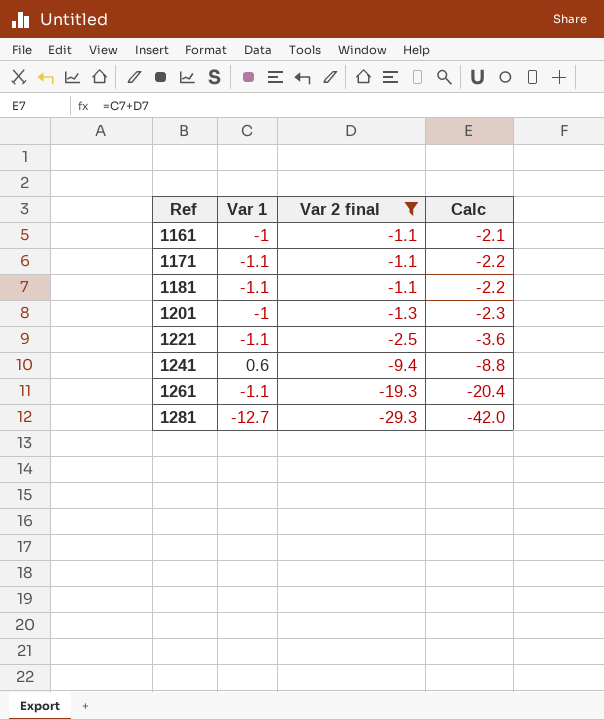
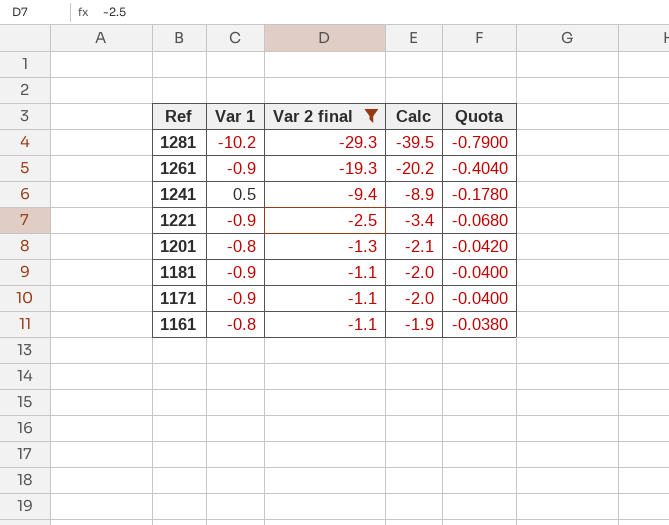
row order: Ref ascending -> Ref descending
column Quota | formula: none -> [Calc] * 0.02
1281 | Var 1: -12.7 -> -10.2
1281 | Calc: -42.0 -> -39.5
1261 | Var 1: -1.1 -> -0.9
1261 | Calc: -20.4 -> -20.2
1241 | Var 1: 0.6 -> 0.5
1241 | Calc: -8.8 -> -8.9
1221 | Var 1: -1.1 -> -0.9
1221 | Calc: -3.6 -> -3.4
1201 | Var 1: -1 -> -0.8
1201 | Calc: -2.3 -> -2.1
1181 | Var 1: -1.1 -> -0.9
1181 | Calc: -2.2 -> -2.0
1171 | Var 1: -1.1 -> -0.9
1171 | Calc: -2.2 -> -2.0
1161 | Var 1: -1 -> -0.8
1161 | Calc: -2.1 -> -1.9

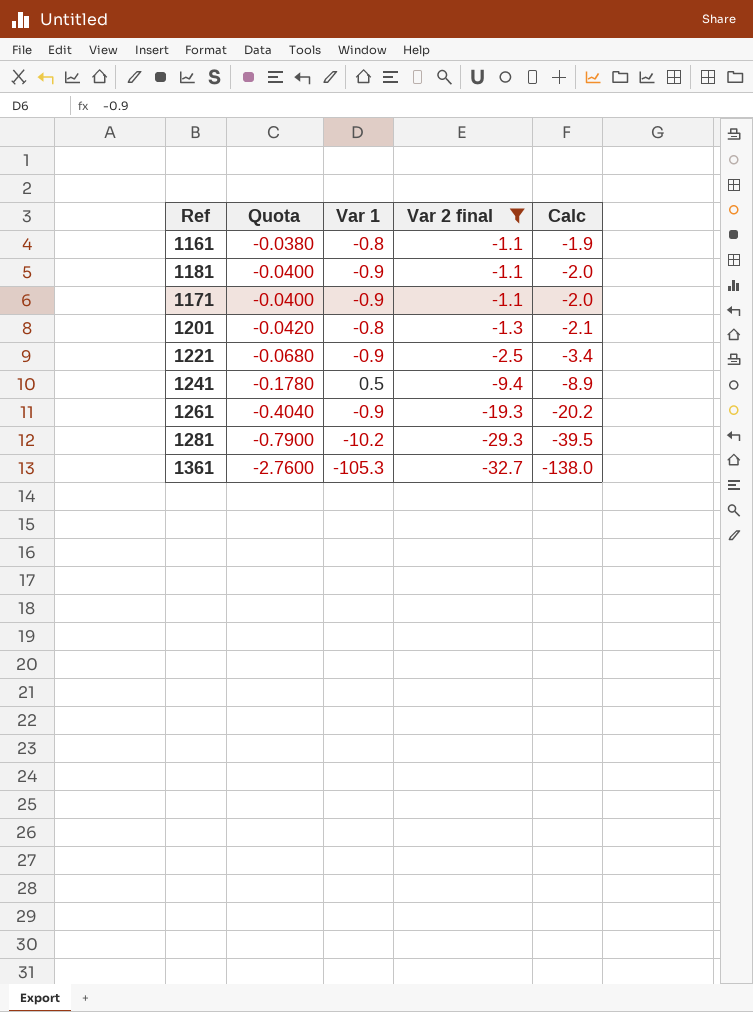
row order: Ref descending -> Quota descending
column Quota | position: 5 -> 2
row 1361: none -> -2.7600 | -105.3 | -32.7 | -138.0

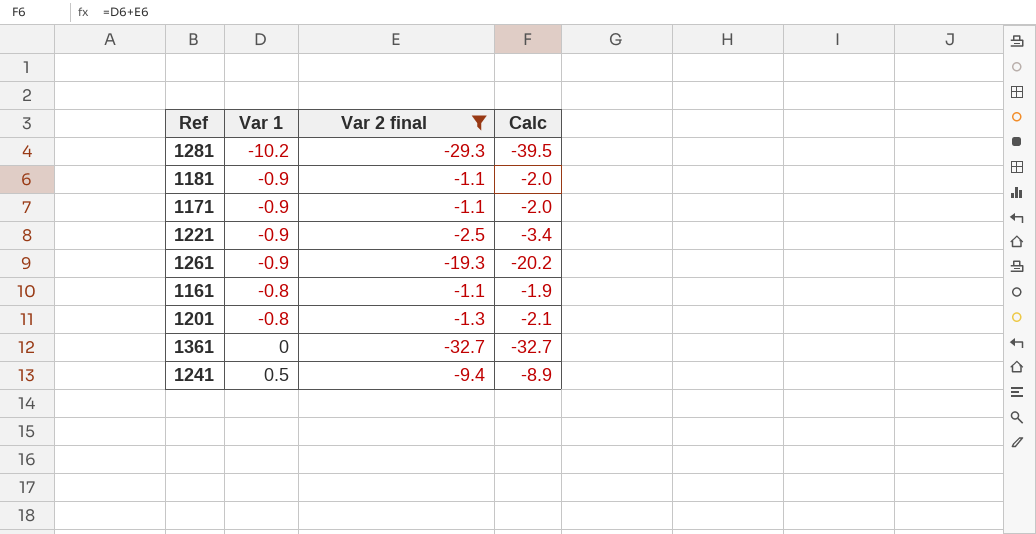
row order: Quota descending -> Var 1 ascending
column Quota | formula: [Calc] * 0.02 -> none
1361 | Var 1: -105.3 -> 0
1361 | Calc: -138.0 -> -32.7

